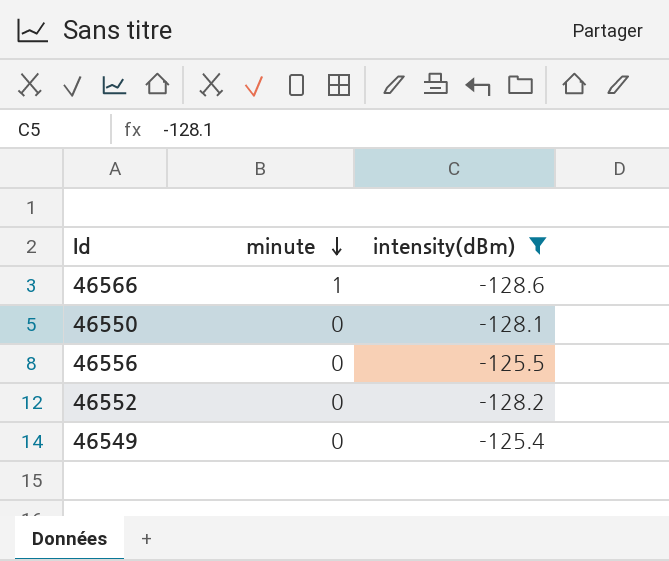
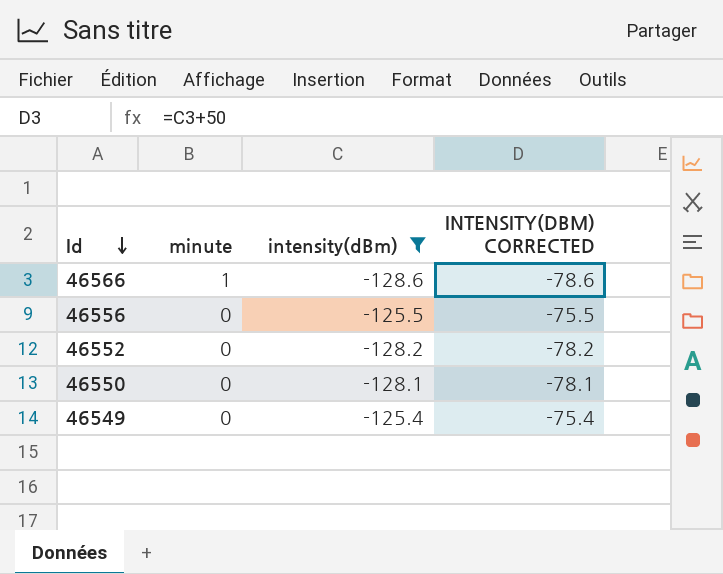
row order: minute descending -> Id descending
column INTENSITY(DBM) CORRECTED | formula: none -> [intensity(dBm)] + 50

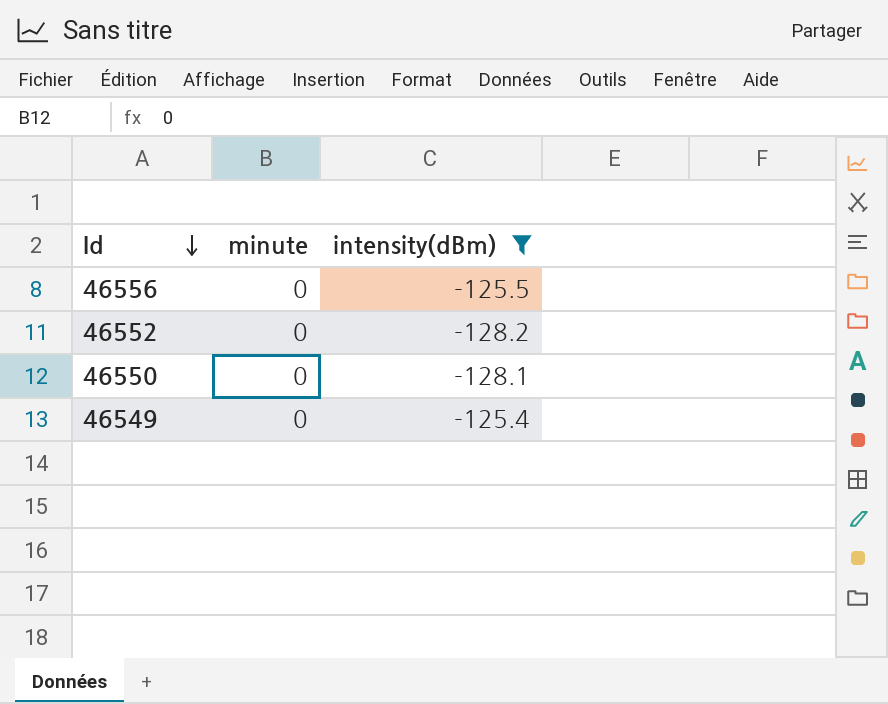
column INTENSITY(DBM) CORRECTED | formula: [intensity(dBm)] + 50 -> none
row 46566: 1 | -128.6 | -78.6 -> none

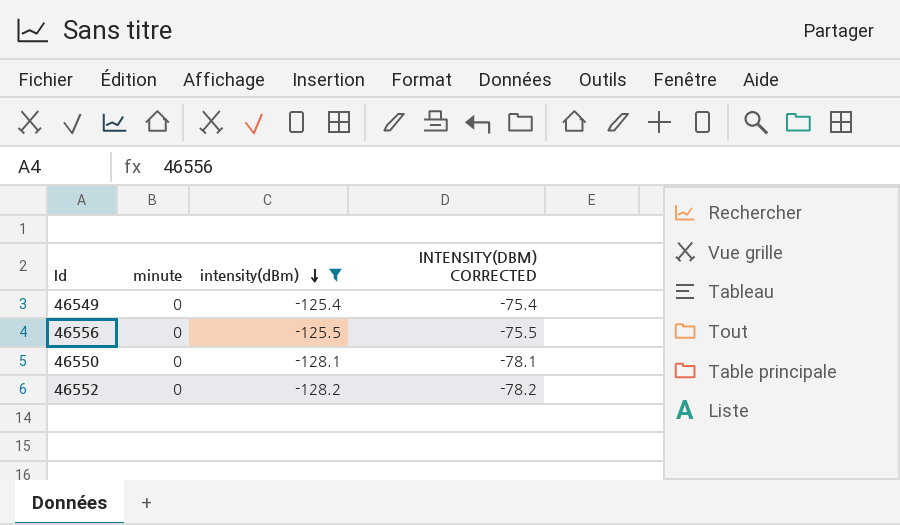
row order: Id descending -> intensity(dBm) descending
column INTENSITY(DBM) CORRECTED | formula: none -> [intensity(dBm)] + 50

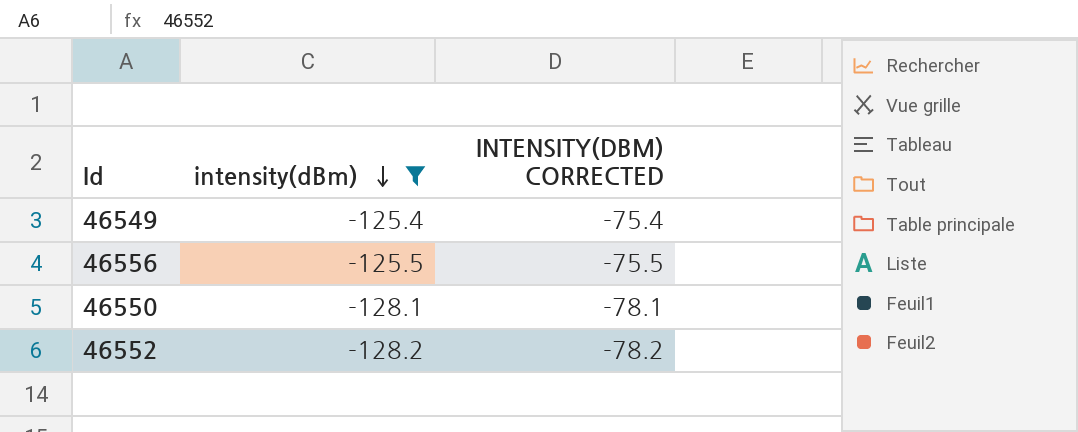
column minute | position: 2 -> none

